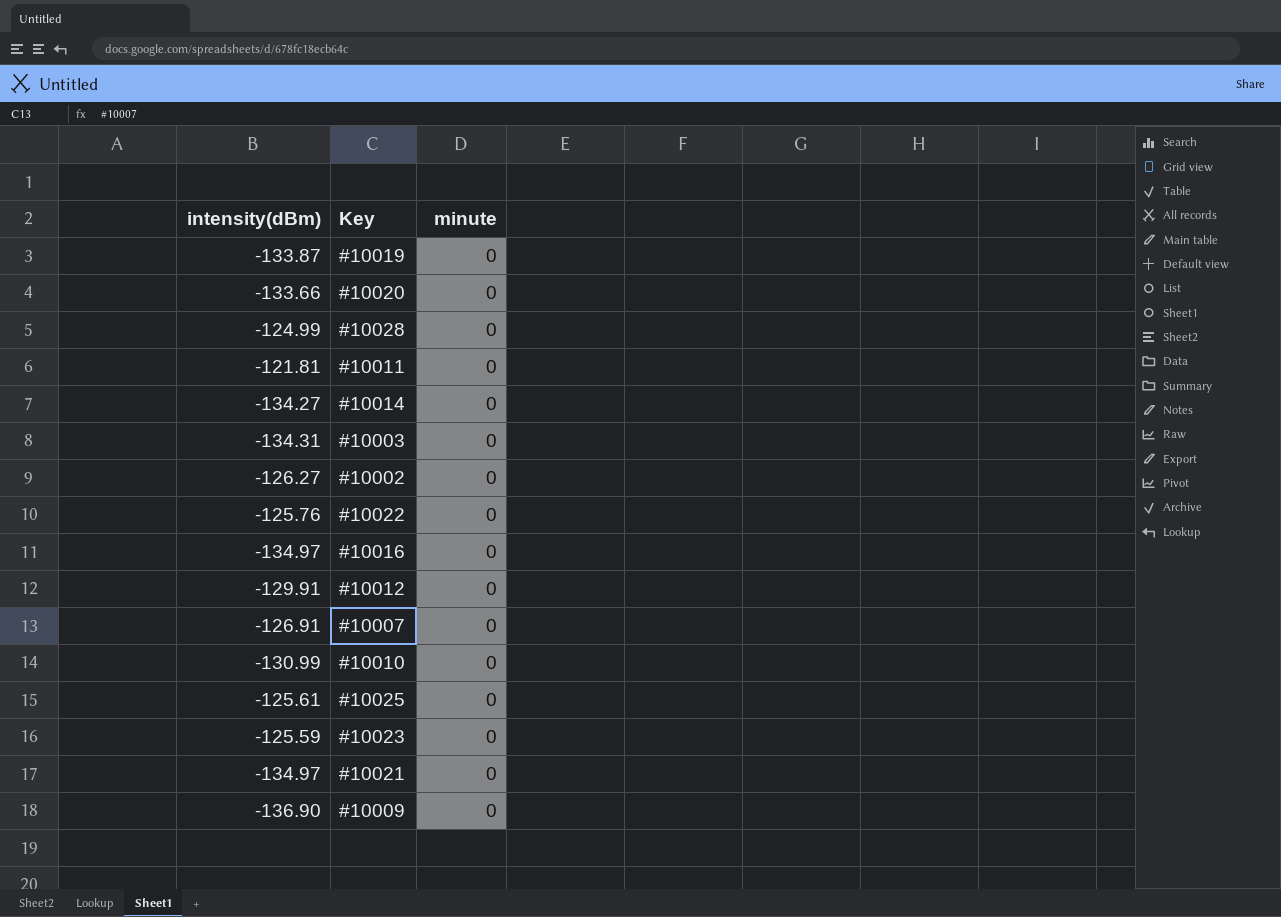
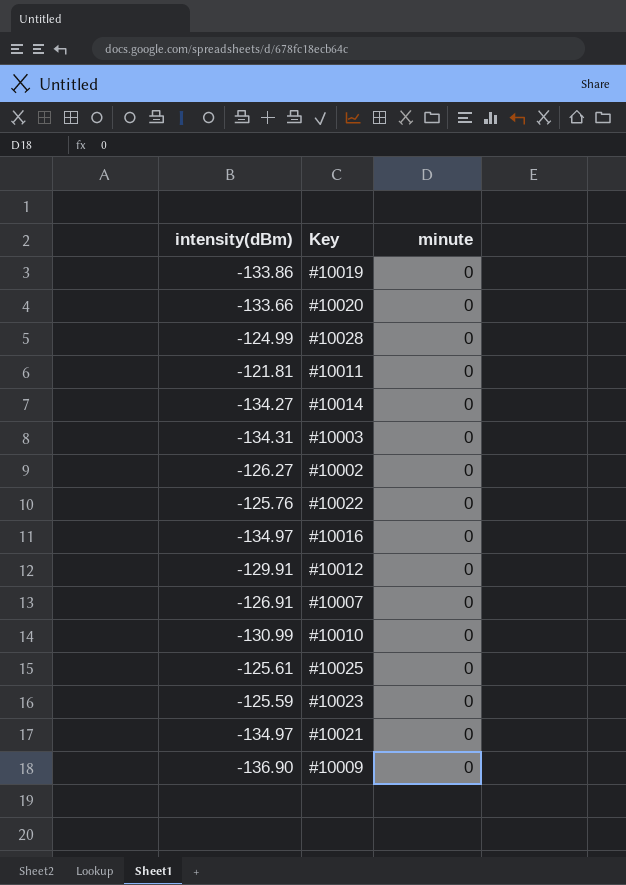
#10019 | intensity(dBm): -133.87 -> -133.86

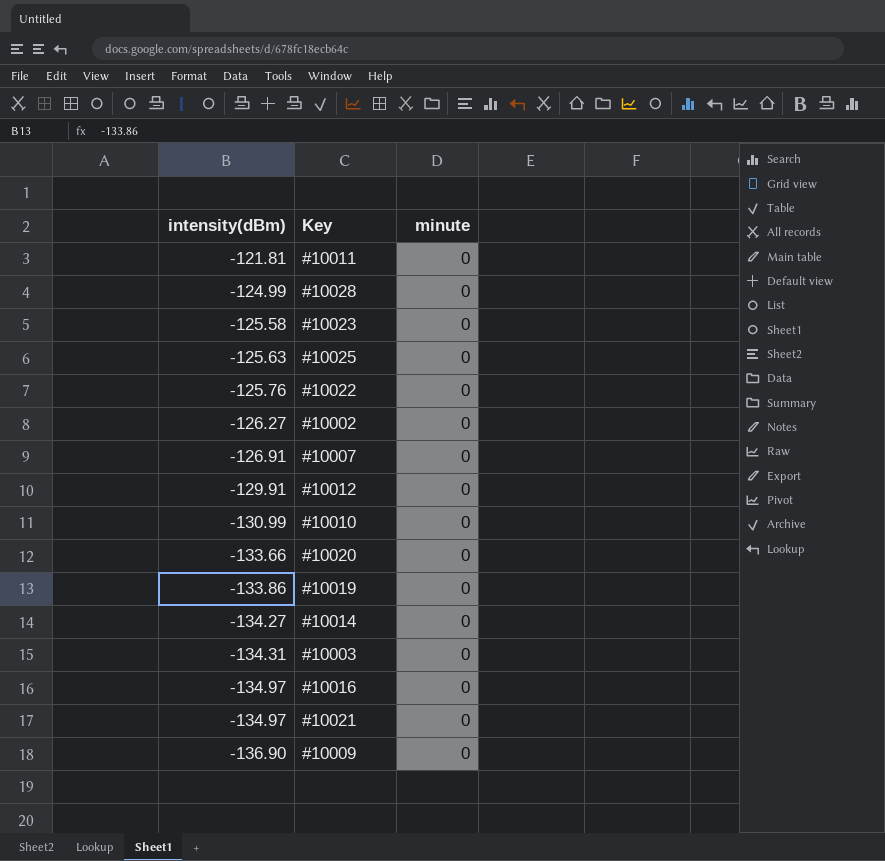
row order: none -> intensity(dBm) descending
#10023 | intensity(dBm): -125.59 -> -125.58
#10025 | intensity(dBm): -125.61 -> -125.63

